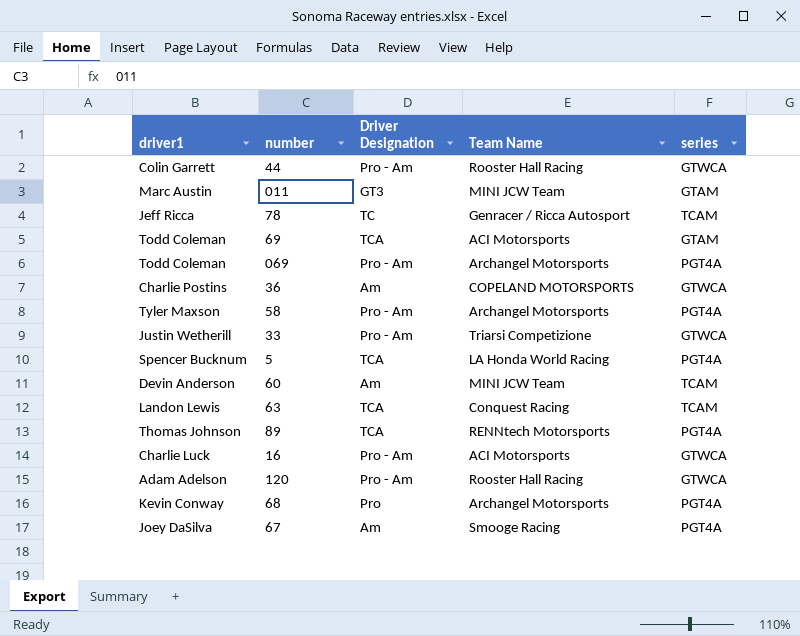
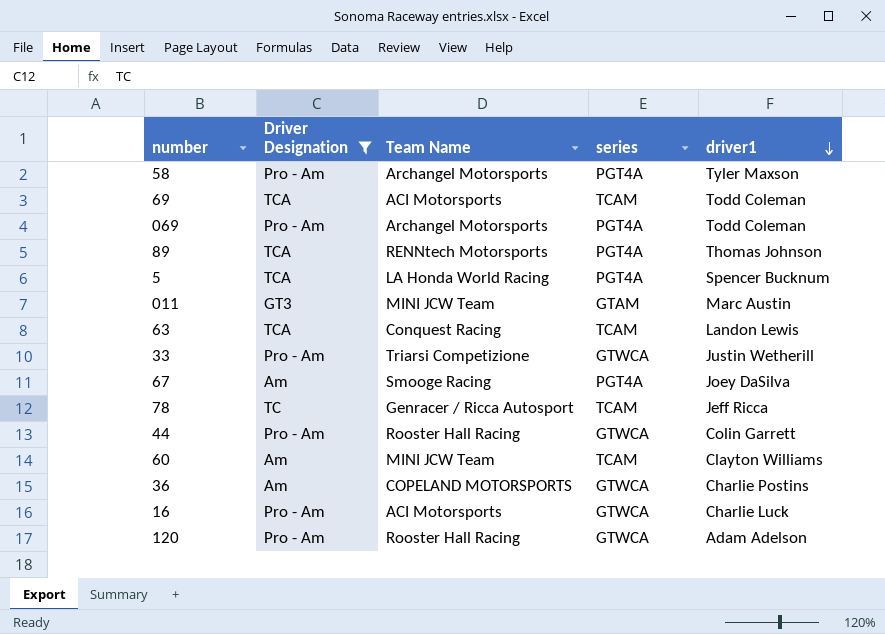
filter: none -> Driver Designation != Pro
row order: none -> driver1 descending
column driver1 | position: 1 -> 5
69 | series: GTAM -> TCAM
60 | driver1: Devin Anderson -> Clayton Williams

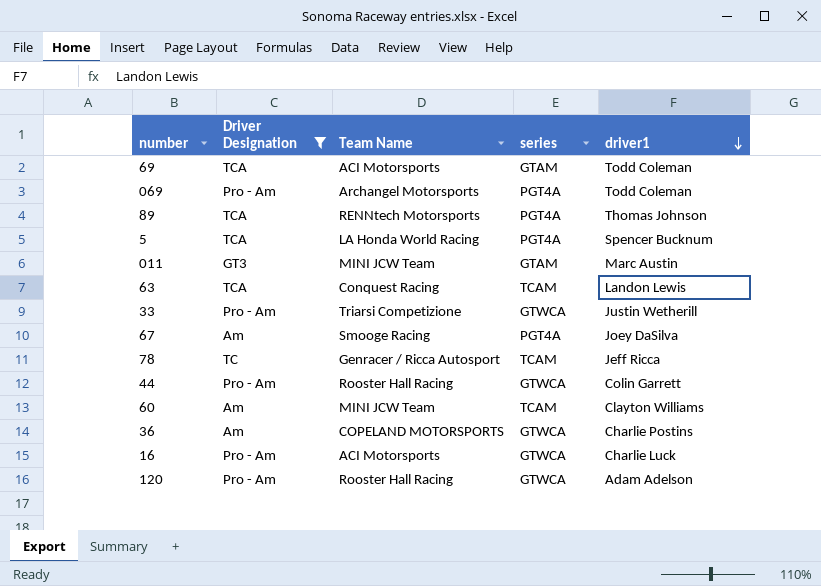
row 58: Pro - Am | Archangel Motorsports | PGT4A | Tyler Maxson -> none
69 | series: TCAM -> GTAM

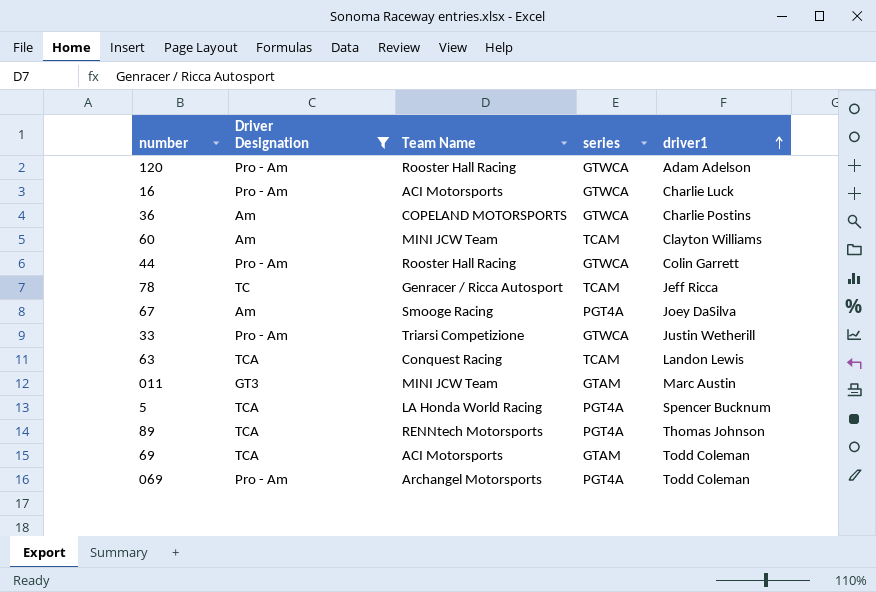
row order: driver1 descending -> driver1 ascending

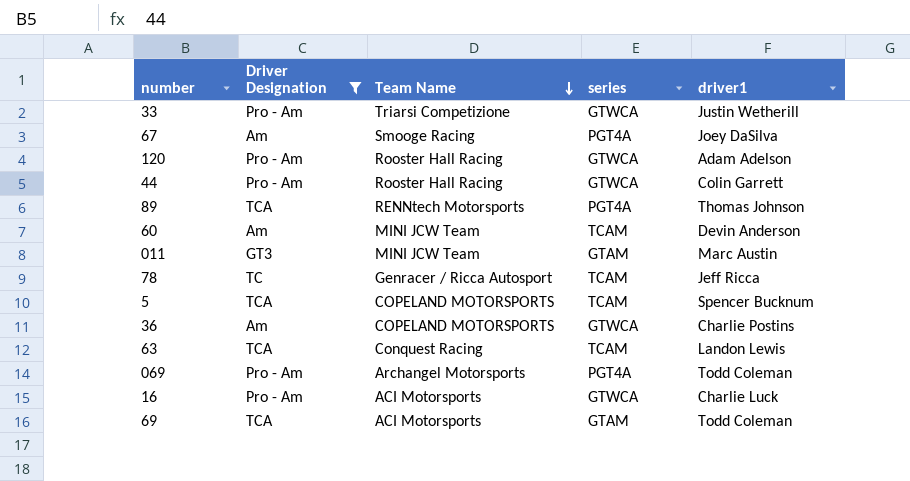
row order: driver1 ascending -> Team Name descending
60 | driver1: Clayton Williams -> Devin Anderson
5 | Team Name: LA Honda World Racing -> COPELAND MOTORSPORTS
5 | series: PGT4A -> TCAM

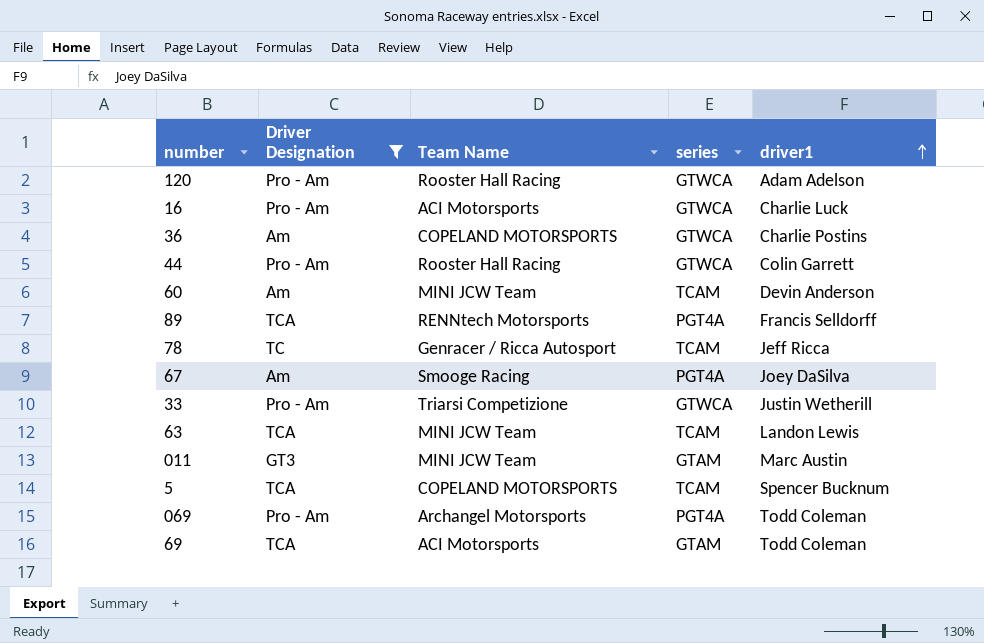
row order: Team Name descending -> driver1 ascending
89 | driver1: Thomas Johnson -> Francis Selldorff
63 | Team Name: Conquest Racing -> MINI JCW Team

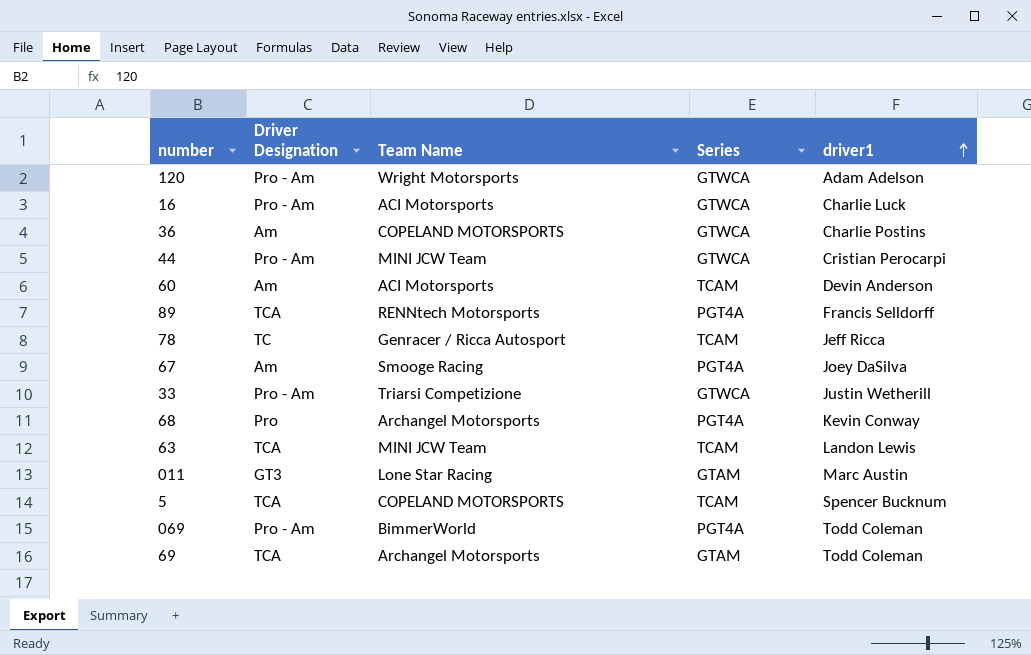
filter: Driver Designation != Pro -> none
column name: series -> Series
120 | Team Name: Rooster Hall Racing -> Wright Motorsports
44 | Team Name: Rooster Hall Racing -> MINI JCW Team
44 | driver1: Colin Garrett -> Cristian Perocarpi
60 | Team Name: MINI JCW Team -> ACI Motorsports
011 | Team Name: MINI JCW Team -> Lone Star Racing
069 | Team Name: Archangel Motorsports -> BimmerWorld
69 | Team Name: ACI Motorsports -> Archangel Motorsports

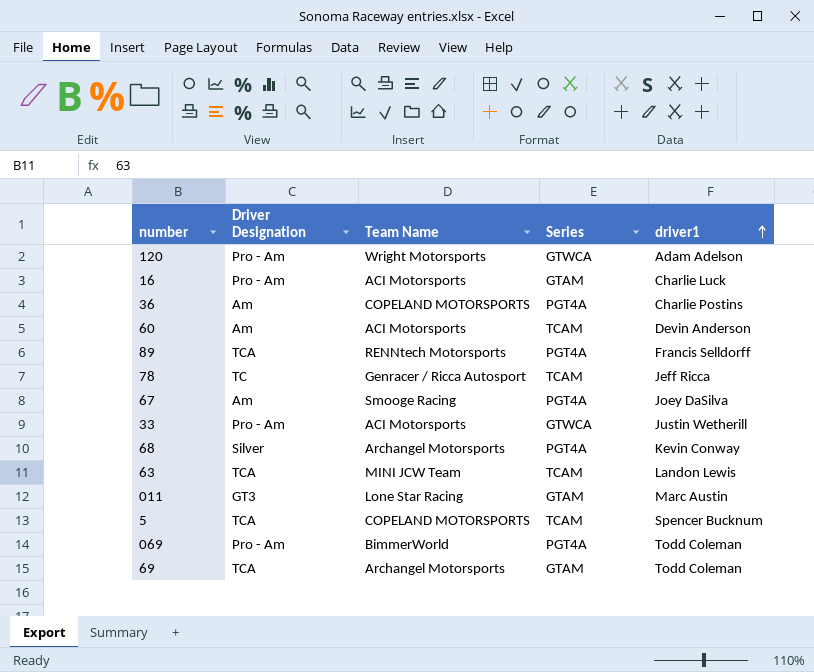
row 44: Pro - Am | MINI JCW Team | GTWCA | Cristian Perocarpi -> none
16 | Series: GTWCA -> GTAM
36 | Series: GTWCA -> PGT4A
33 | Team Name: Triarsi Competizione -> ACI Motorsports
68 | Driver Designation: Pro -> Silver

